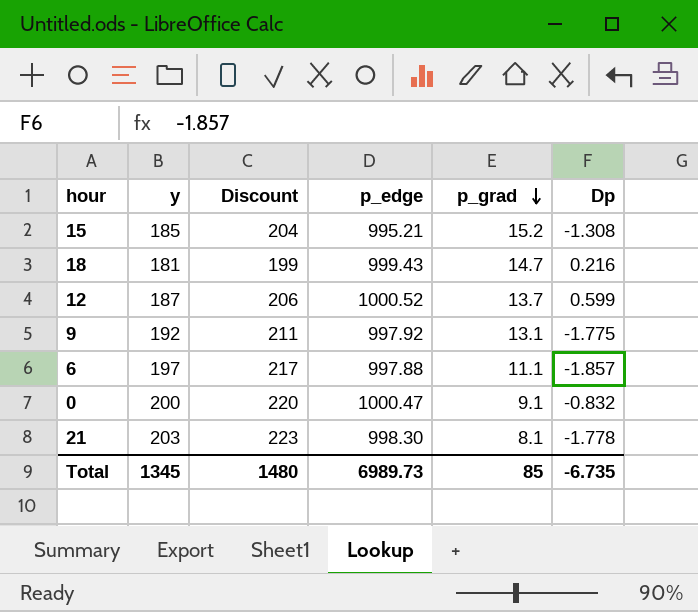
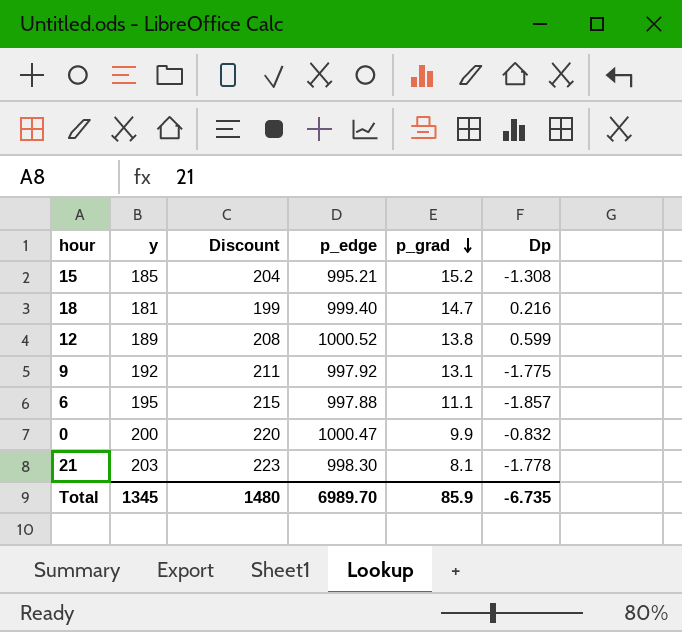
18 | p_edge: 999.43 -> 999.40
12 | y: 187 -> 189
12 | Discount: 206 -> 208
12 | p_grad: 13.7 -> 13.8
6 | y: 197 -> 195
6 | Discount: 217 -> 215
0 | p_grad: 9.1 -> 9.9
Total | p_edge: 6989.73 -> 6989.70
Total | p_grad: 85 -> 85.9

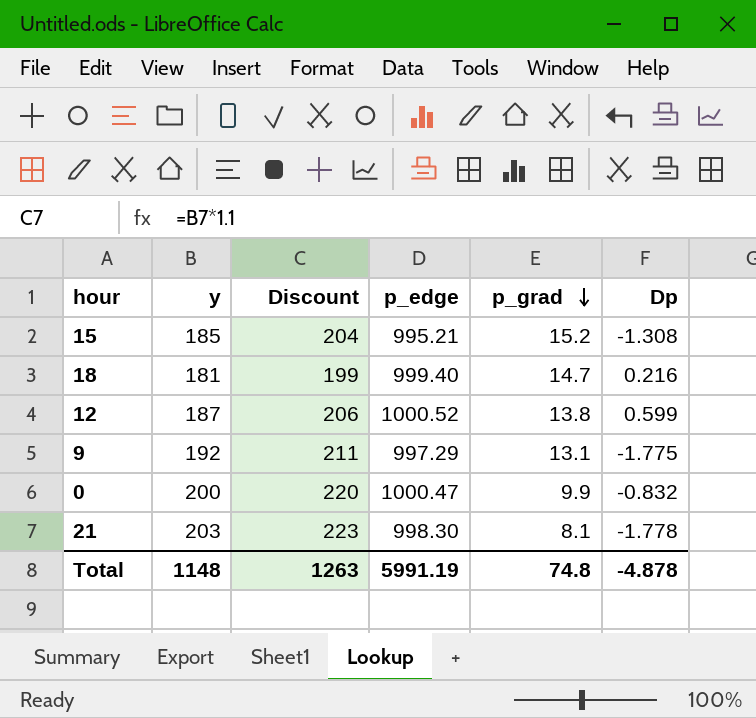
row 6: 195 | 215 | 997.88 | 11.1 | -1.857 -> none
12 | y: 189 -> 187
12 | Discount: 208 -> 206
9 | p_edge: 997.92 -> 997.29
Total | y: 1345 -> 1148
Total | Discount: 1480 -> 1263
Total | p_edge: 6989.70 -> 5991.19
Total | p_grad: 85.9 -> 74.8
Total | Dp: -6.735 -> -4.878

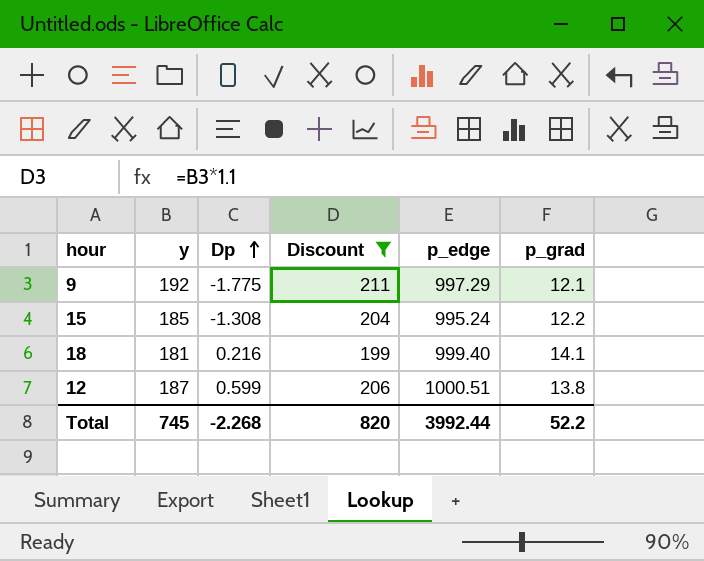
filter: none -> Discount <= 211
row order: p_grad descending -> Dp ascending
column Dp | position: 6 -> 3
9 | p_grad: 13.1 -> 12.1
15 | p_edge: 995.21 -> 995.24
15 | p_grad: 15.2 -> 12.2
18 | p_grad: 14.7 -> 14.1
12 | p_edge: 1000.52 -> 1000.51
Total | y: 1148 -> 745
Total | Dp: -4.878 -> -2.268
Total | Discount: 1263 -> 820
Total | p_edge: 5991.19 -> 3992.44
Total | p_grad: 74.8 -> 52.2

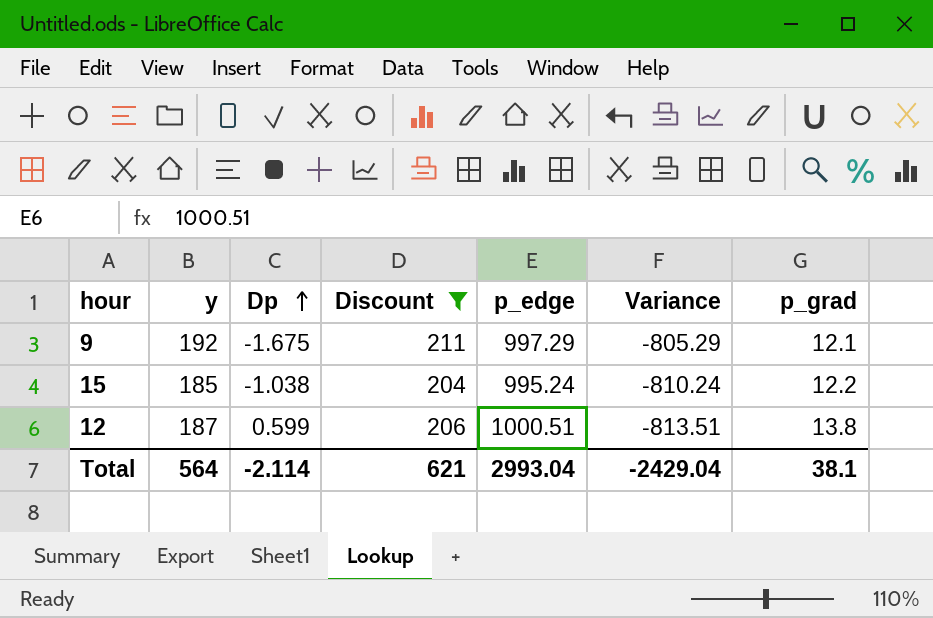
column Variance | formula: none -> [y] - [p_edge]
row 18: 181 | 0.216 | 199 | 999.40 | 14.1 -> none
9 | Dp: -1.775 -> -1.675
15 | Dp: -1.308 -> -1.038
Total | y: 745 -> 564
Total | Dp: -2.268 -> -2.114
Total | Discount: 820 -> 621
Total | p_edge: 3992.44 -> 2993.04
Total | p_grad: 52.2 -> 38.1

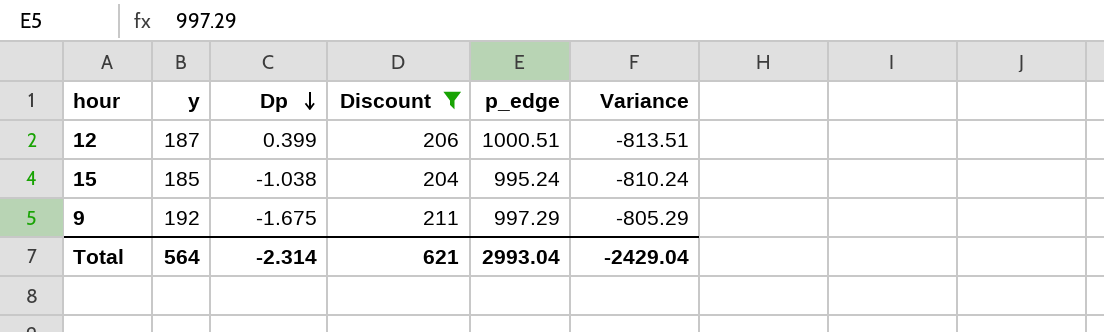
row order: Dp ascending -> Dp descending
column p_grad | position: 7 -> none
12 | Dp: 0.599 -> 0.399
Total | Dp: -2.114 -> -2.314

